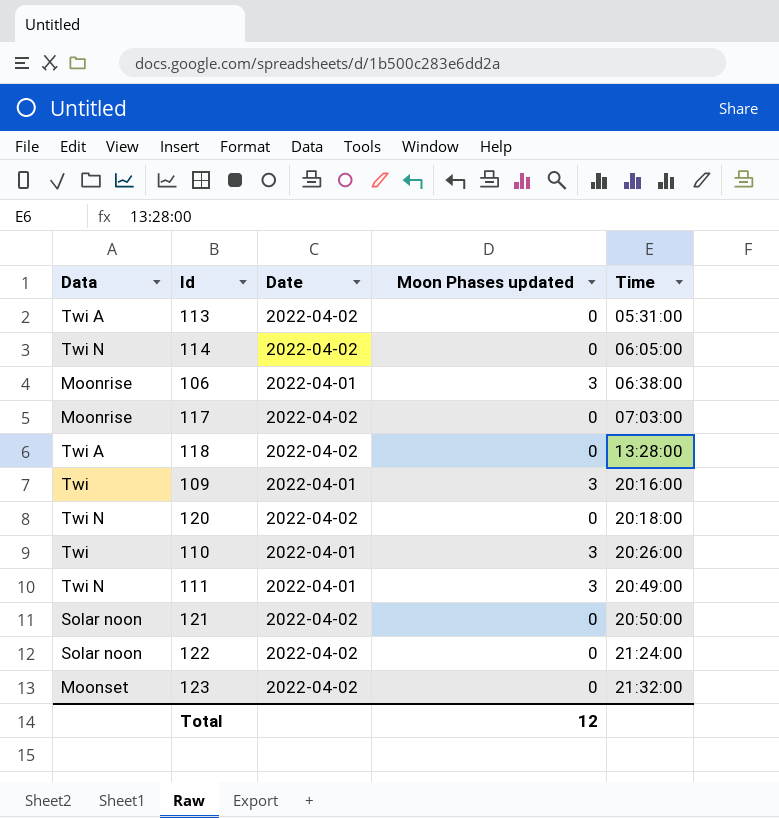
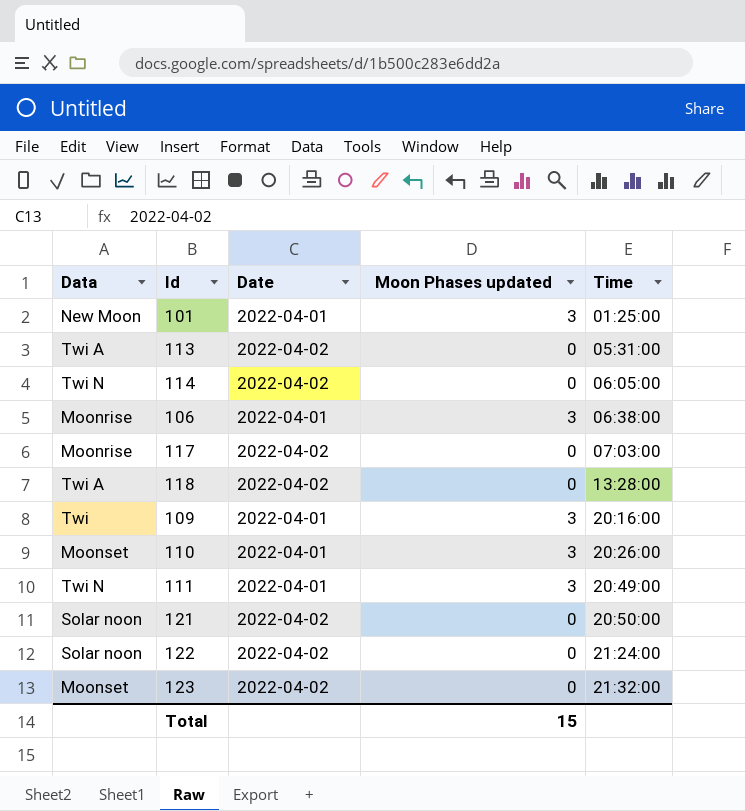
row 120: Twi N | 2022-04-02 | 0 | 20:18:00 -> none
row 101: none -> New Moon | 2022-04-01 | 3 | 01:25:00
110 | Data: Twi -> Moonset
Total | Moon Phases updated: 12 -> 15

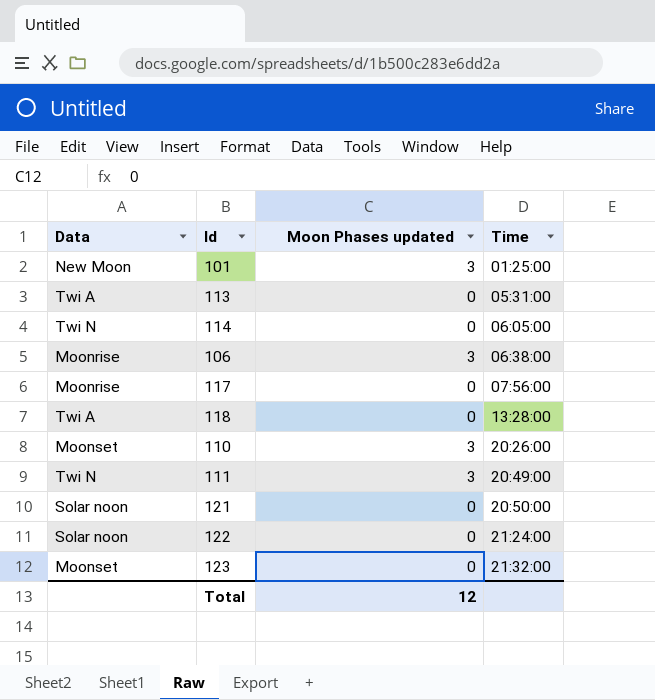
column Date | position: 3 -> none
row 109: Twi | 2022-04-01 | 3 | 20:16:00 -> none
117 | Time: 07:03:00 -> 07:56:00
Total | Moon Phases updated: 15 -> 12

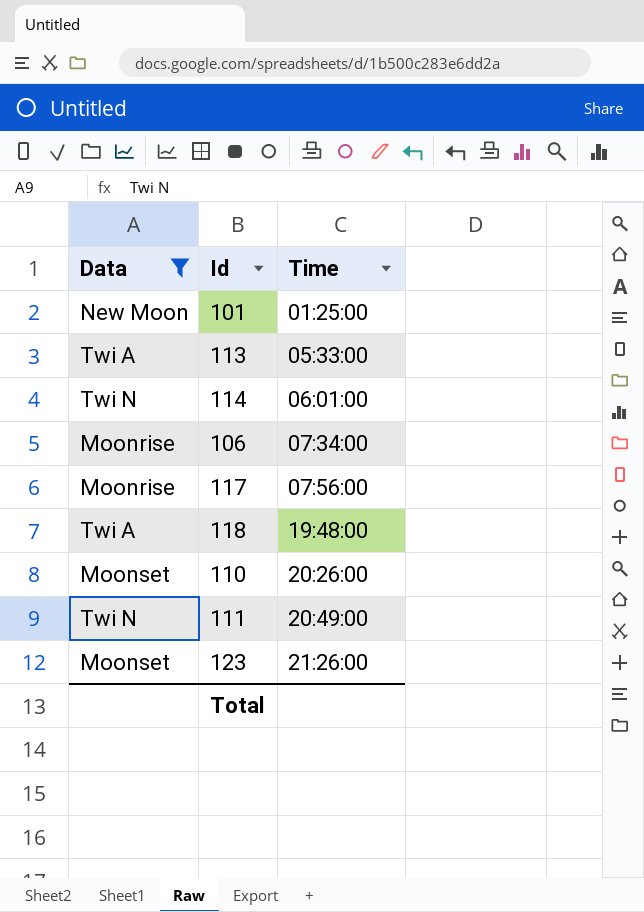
filter: none -> Data != Solar noon
column Moon Phases updated | position: 3 -> none
113 | Time: 05:31:00 -> 05:33:00
114 | Time: 06:05:00 -> 06:01:00
106 | Time: 06:38:00 -> 07:34:00
118 | Time: 13:28:00 -> 19:48:00
123 | Time: 21:32:00 -> 21:26:00

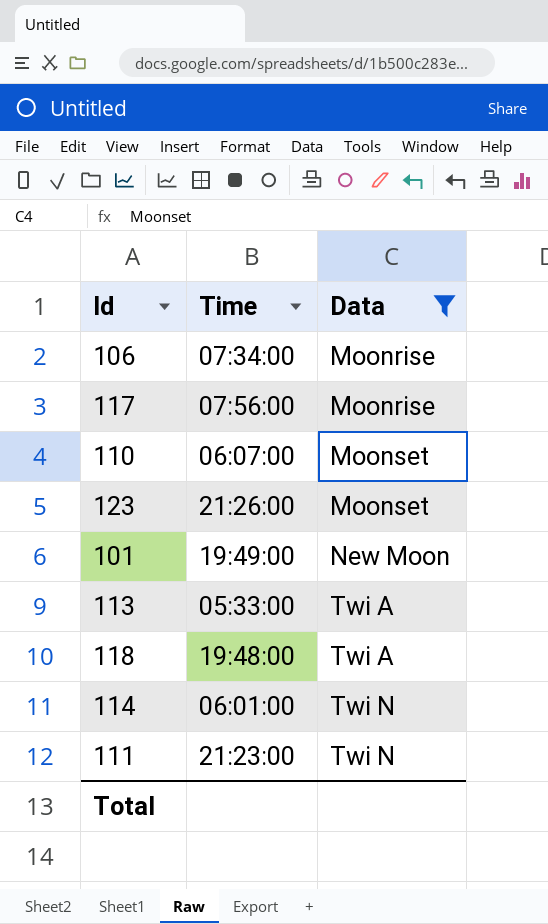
row order: Time ascending -> Data ascending
column Data | position: 1 -> 3
110 | Time: 20:26:00 -> 06:07:00
101 | Time: 01:25:00 -> 19:49:00
111 | Time: 20:49:00 -> 21:23:00

